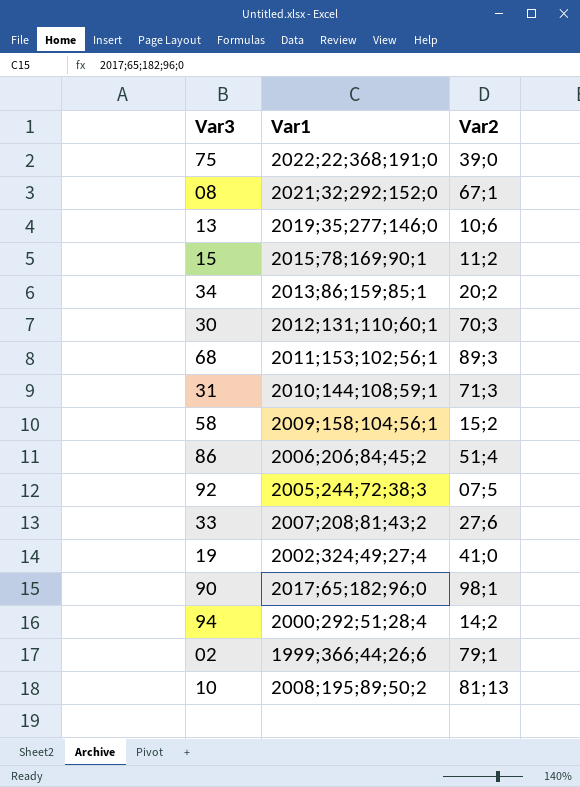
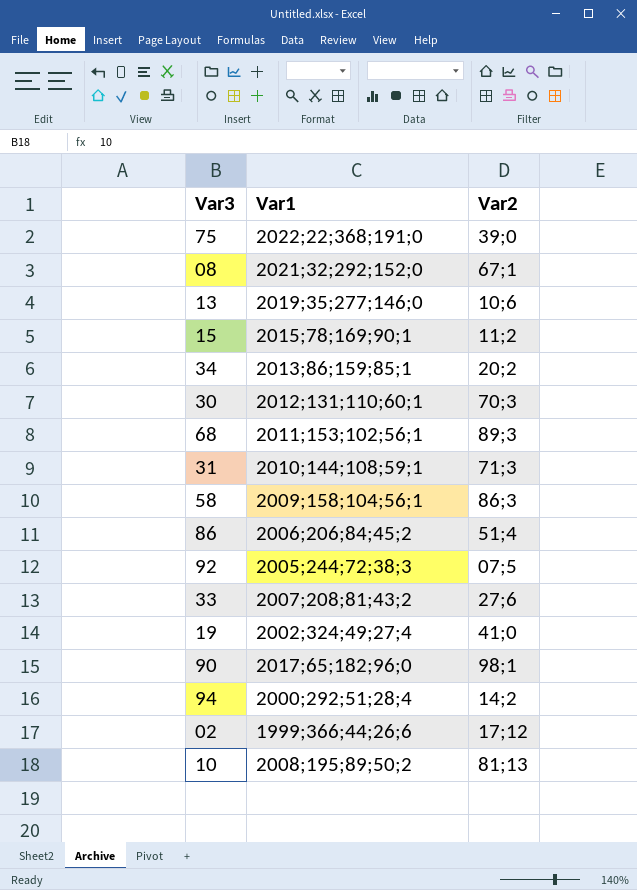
58 | Var2: 15;2 -> 86;3
02 | Var2: 79;1 -> 17;12

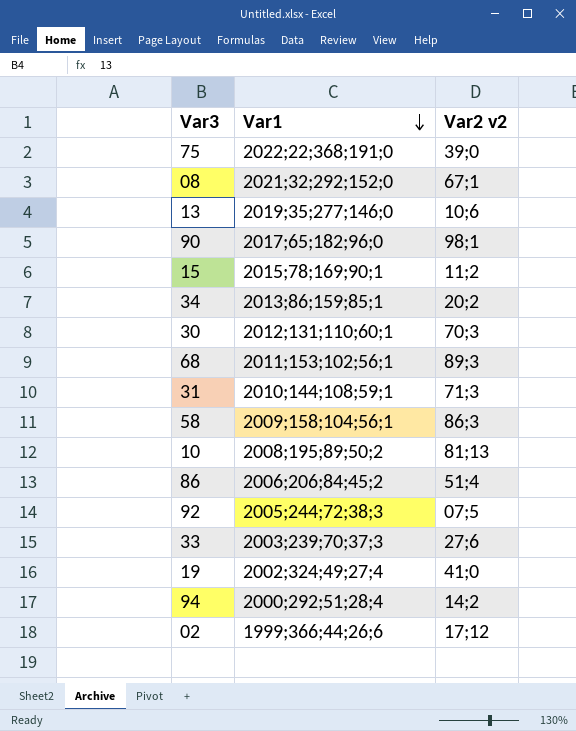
row order: none -> Var1 descending
column name: Var2 -> Var2 v2
33 | Var1: 2007;208;81;43;2 -> 2003;239;70;37;3

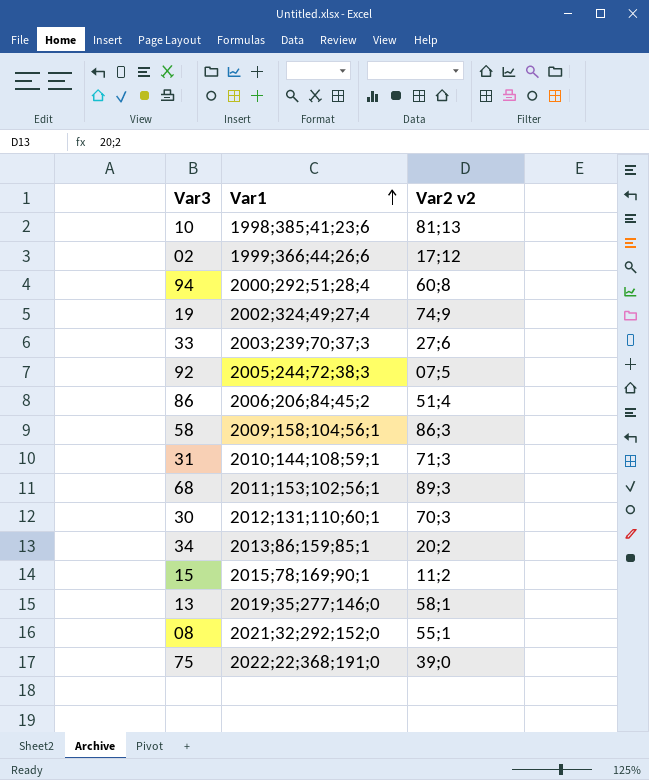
row order: Var1 descending -> Var1 ascending
row 90: 2017;65;182;96;0 | 98;1 -> none
10 | Var1: 2008;195;89;50;2 -> 1998;385;41;23;6
94 | Var2 v2: 14;2 -> 60;8
19 | Var2 v2: 41;0 -> 74;9
13 | Var2 v2: 10;6 -> 58;1
08 | Var2 v2: 67;1 -> 55;1

